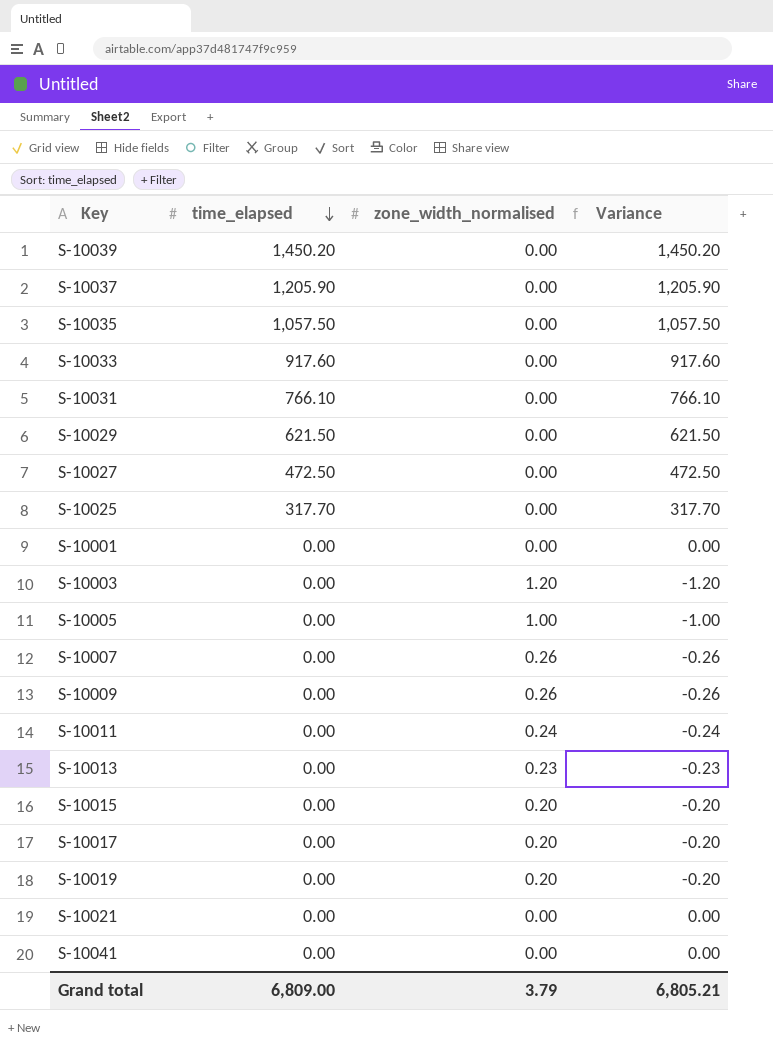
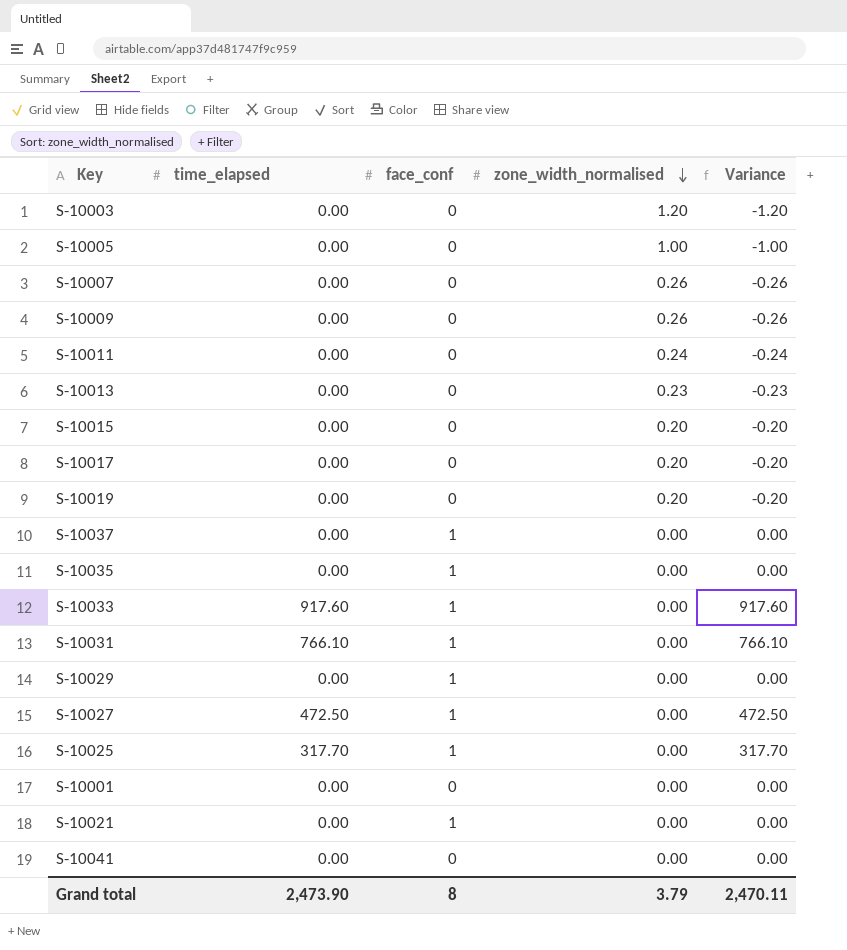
row order: time_elapsed descending -> zone_width_normalised descending
column face_conf | position: none -> 3
row S-10039: 1,450.20 | 0.00 | 1,450.20 -> none
S-10037 | time_elapsed: 1,205.90 -> 0.00
S-10037 | Variance: 1,205.90 -> 0.00
S-10035 | time_elapsed: 1,057.50 -> 0.00
S-10035 | Variance: 1,057.50 -> 0.00
S-10029 | time_elapsed: 621.50 -> 0.00
S-10029 | Variance: 621.50 -> 0.00
Grand total | time_elapsed: 6,809.00 -> 2,473.90
Grand total | Variance: 6,805.21 -> 2,470.11

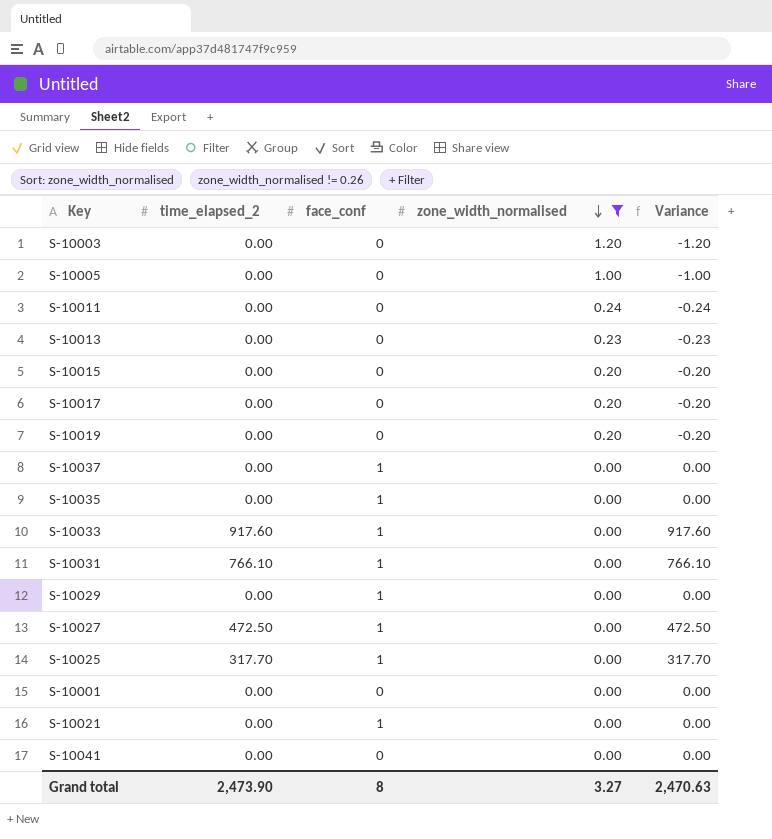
filter: none -> zone_width_normalised != 0.26
column name: time_elapsed -> time_elapsed_2
Grand total | zone_width_normalised: 3.79 -> 3.27
Grand total | Variance: 2,470.11 -> 2,470.63

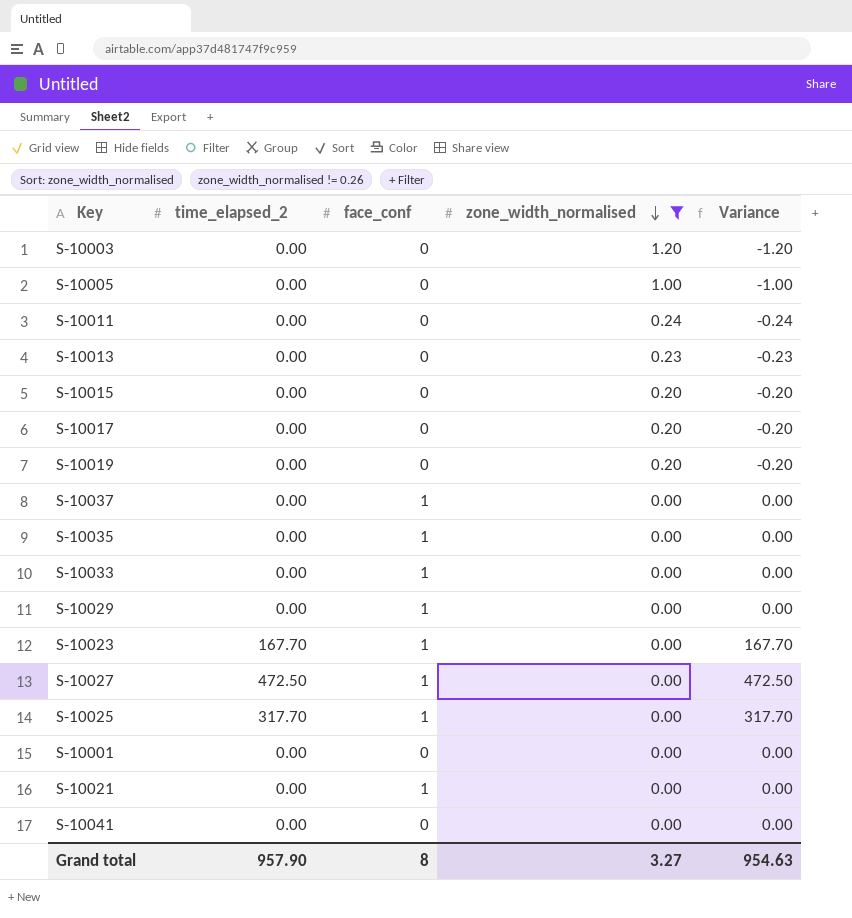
row S-10031: 766.10 | 1 | 0.00 | 766.10 -> none
S-10033 | time_elapsed_2: 917.60 -> 0.00
S-10033 | Variance: 917.60 -> 0.00
row S-10023: none -> 167.70 | 1 | 0.00 | 167.70
Grand total | time_elapsed_2: 2,473.90 -> 957.90
Grand total | Variance: 2,470.63 -> 954.63

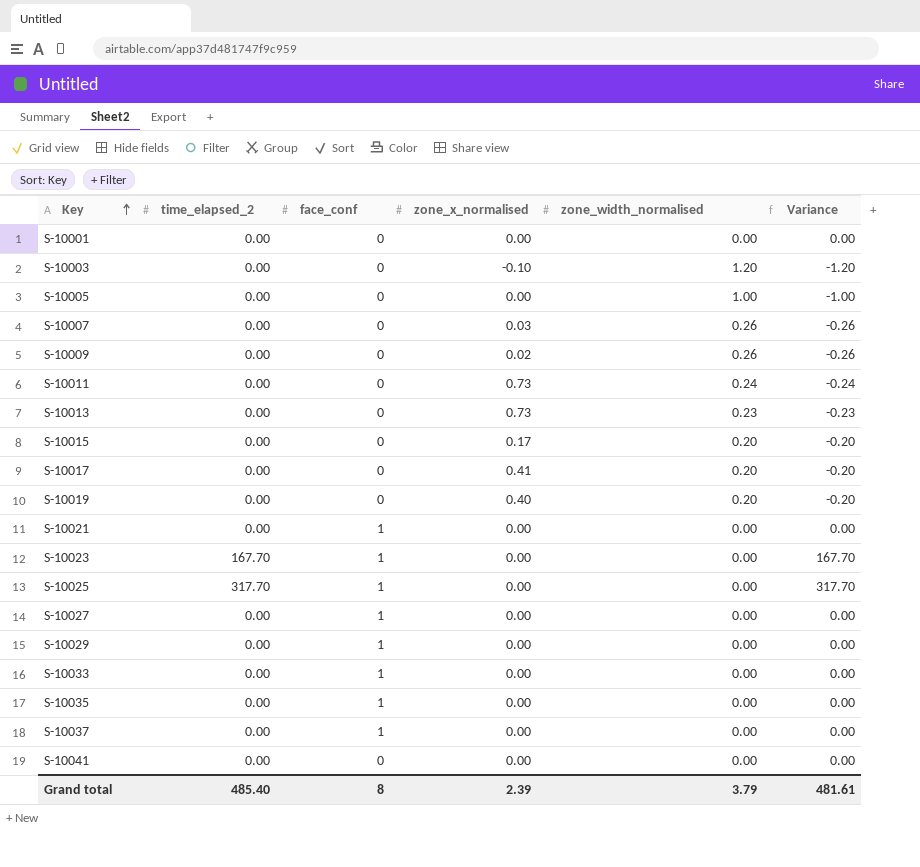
filter: zone_width_normalised != 0.26 -> none
row order: zone_width_normalised descending -> Key ascending
column zone_x_normalised | position: none -> 4
S-10027 | time_elapsed_2: 472.50 -> 0.00
S-10027 | Variance: 472.50 -> 0.00
Grand total | time_elapsed_2: 957.90 -> 485.40
Grand total | zone_width_normalised: 3.27 -> 3.79
Grand total | Variance: 954.63 -> 481.61

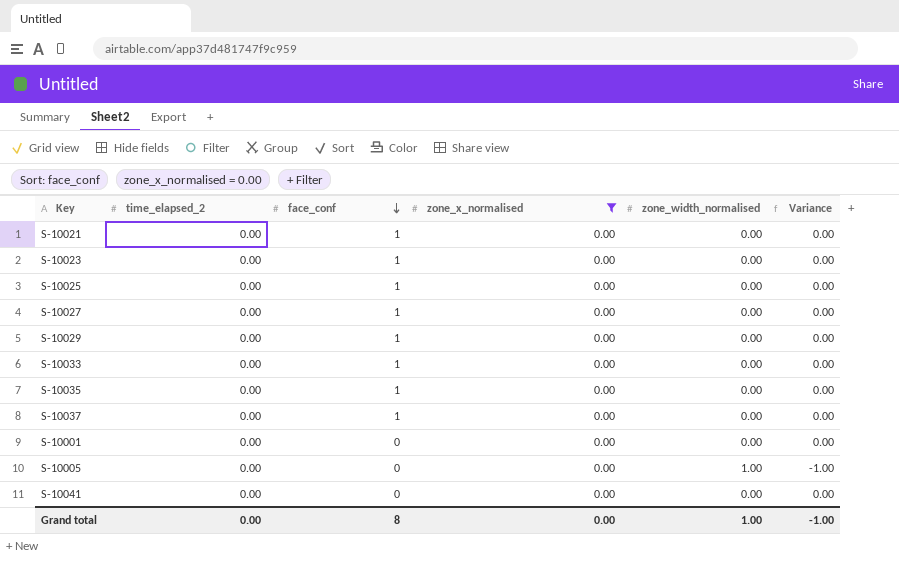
filter: none -> zone_x_normalised = 0.00
row order: Key ascending -> face_conf descending
S-10023 | time_elapsed_2: 167.70 -> 0.00
S-10023 | Variance: 167.70 -> 0.00
S-10025 | time_elapsed_2: 317.70 -> 0.00
S-10025 | Variance: 317.70 -> 0.00
Grand total | time_elapsed_2: 485.40 -> 0.00
Grand total | zone_x_normalised: 2.39 -> 0.00
Grand total | zone_width_normalised: 3.79 -> 1.00
Grand total | Variance: 481.61 -> -1.00

